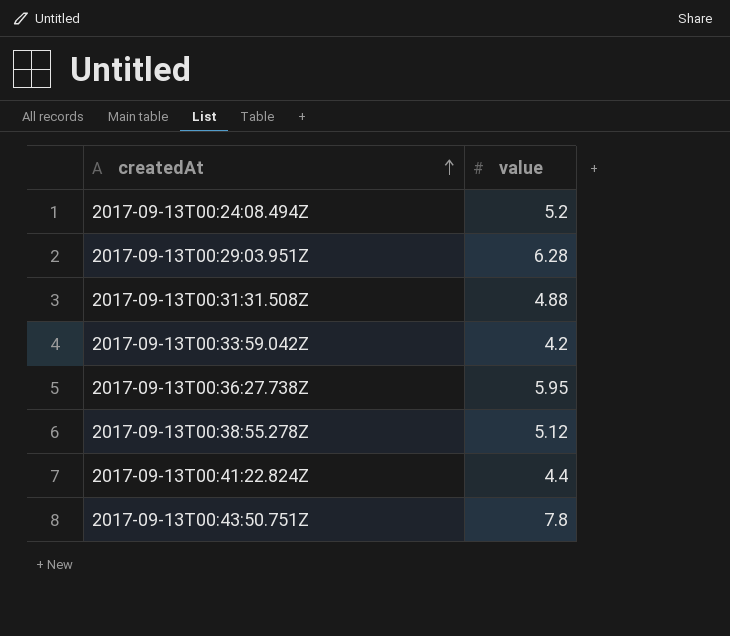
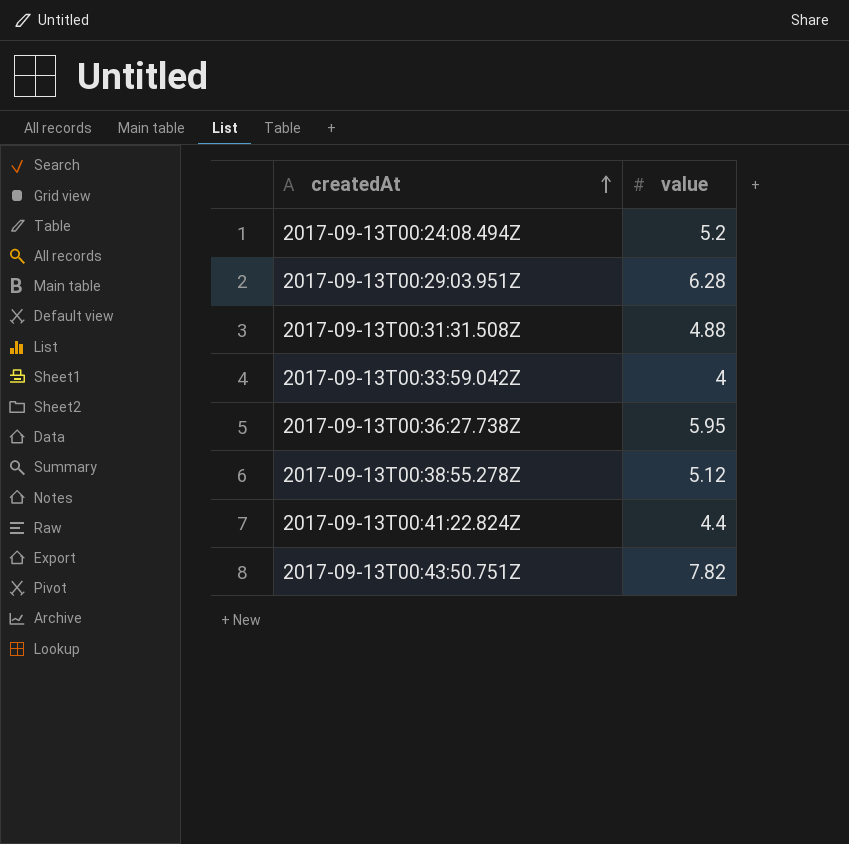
2017-09-13T00:33:59.042Z | value: 4.2 -> 4
2017-09-13T00:43:50.751Z | value: 7.8 -> 7.82

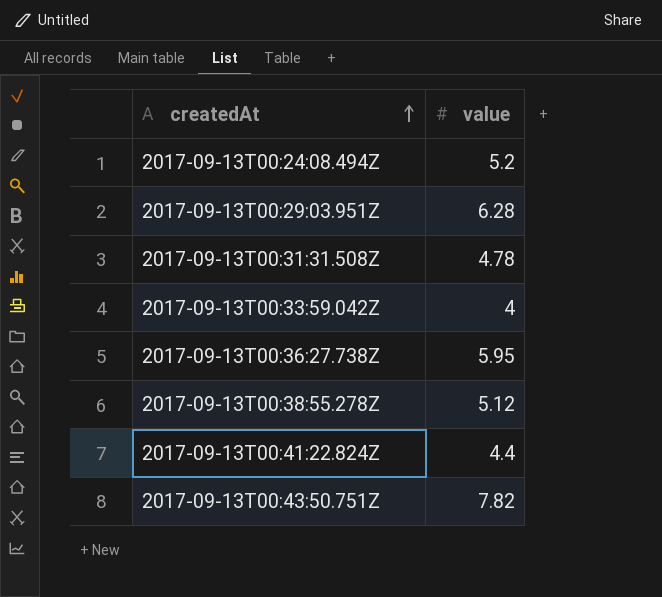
2017-09-13T00:31:31.508Z | value: 4.88 -> 4.78

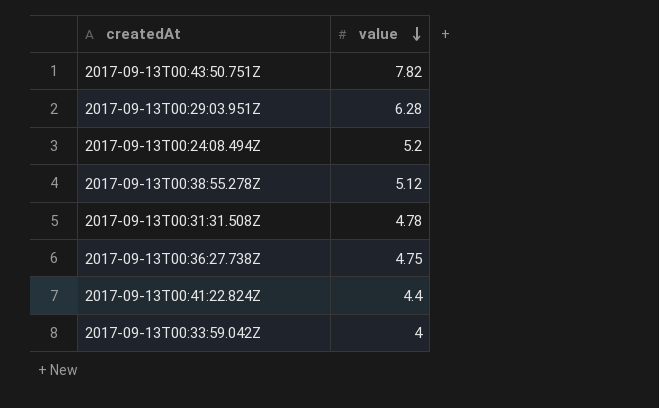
row order: createdAt ascending -> value descending
2017-09-13T00:36:27.738Z | value: 5.95 -> 4.75

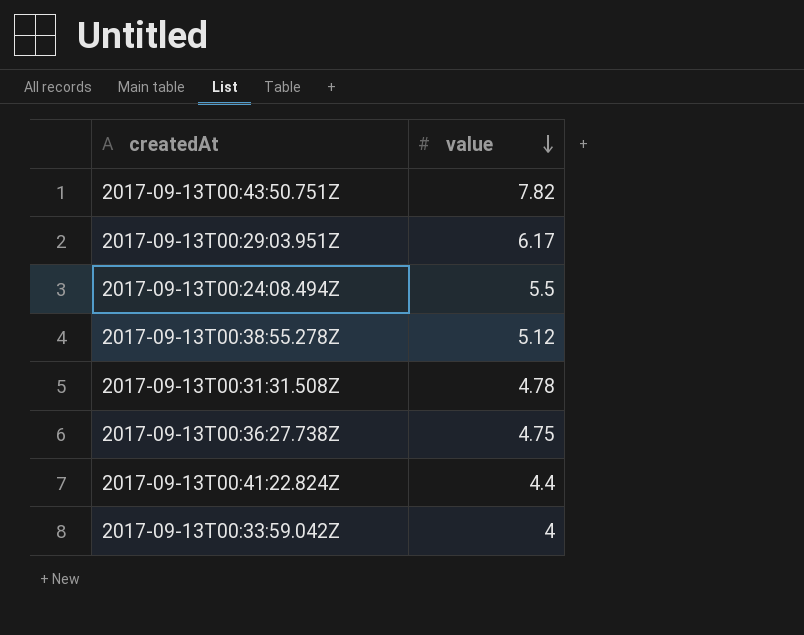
2017-09-13T00:29:03.951Z | value: 6.28 -> 6.17
2017-09-13T00:24:08.494Z | value: 5.2 -> 5.5

